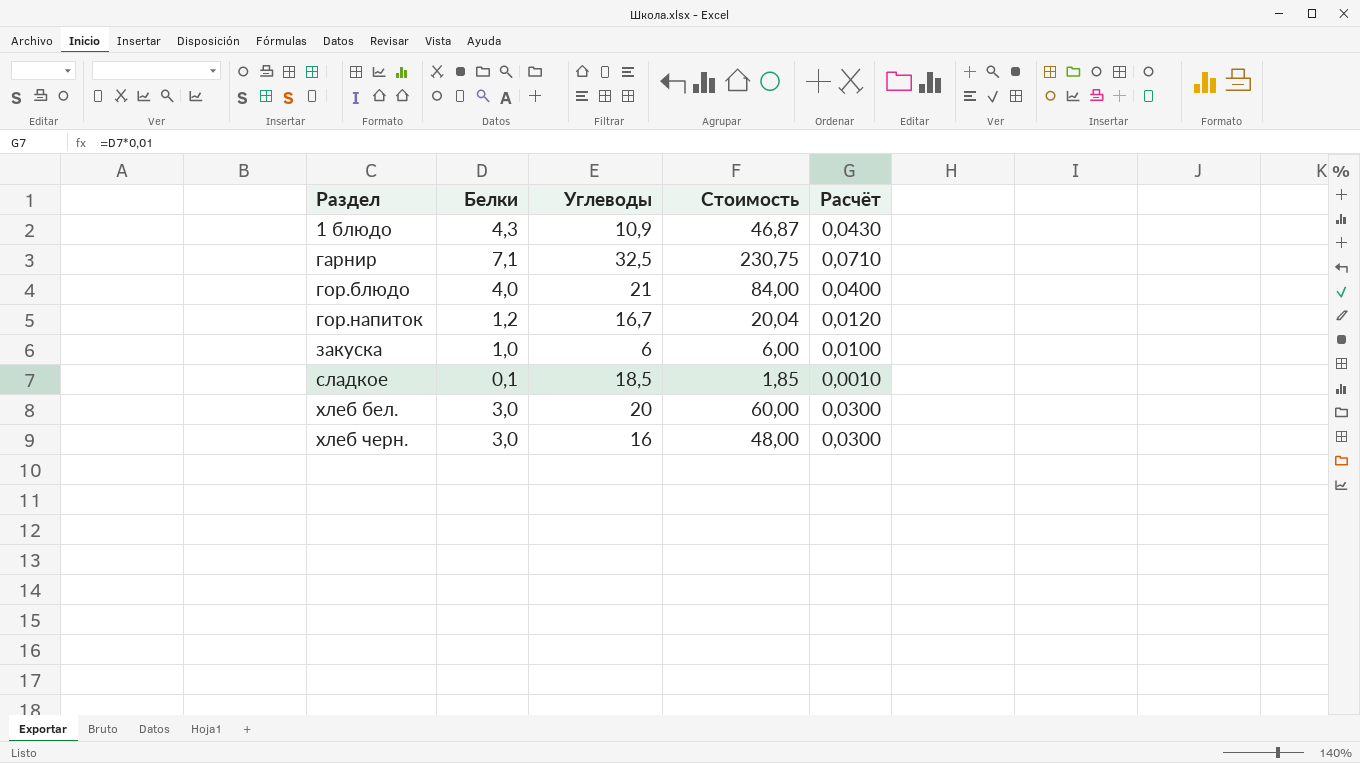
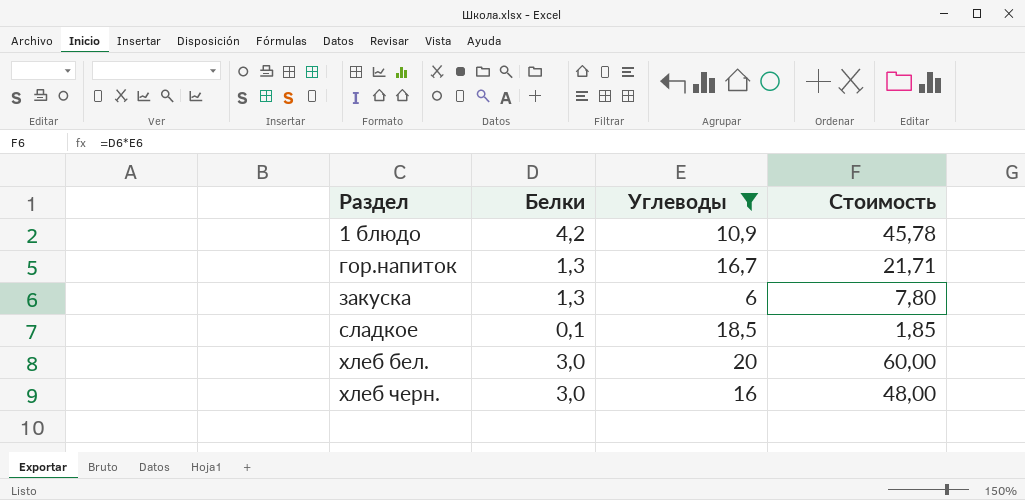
filter: none -> Углеводы <= 20
column Расчёт | formula: [Белки] * 0,01 -> none
1 блюдо | Белки: 4,3 -> 4,2
1 блюдо | Стоимость: 46,87 -> 45,78
гор.напиток | Белки: 1,2 -> 1,3
гор.напиток | Стоимость: 20,04 -> 21,71
закуска | Белки: 1,0 -> 1,3
закуска | Стоимость: 6,00 -> 7,80

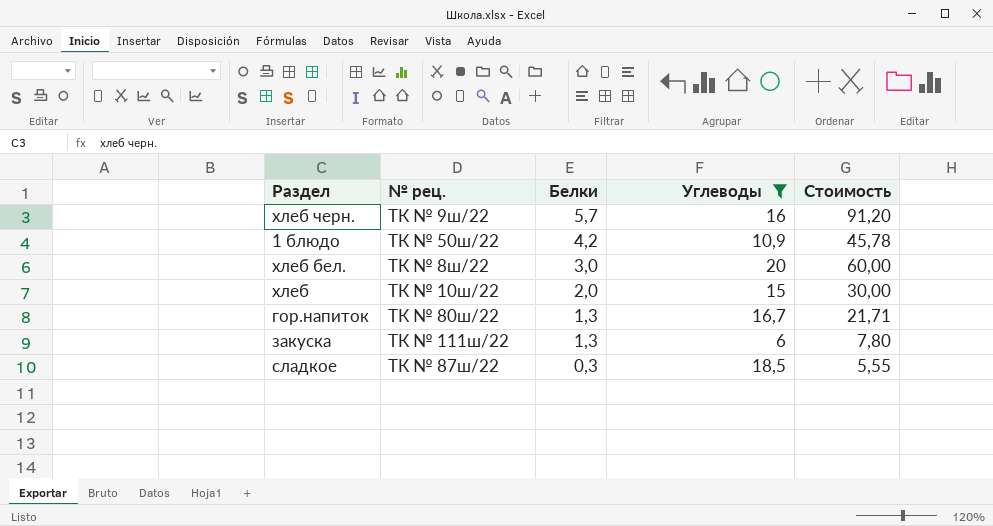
row order: Раздел ascending -> Белки descending
column № рец. | position: none -> 2
хлеб черн. | Белки: 3,0 -> 5,7
хлеб черн. | Стоимость: 48,00 -> 91,20
row хлеб: none -> ТК № 10ш/22 | 2,0 | 15 | 30,00
сладкое | Белки: 0,1 -> 0,3
сладкое | Стоимость: 1,85 -> 5,55

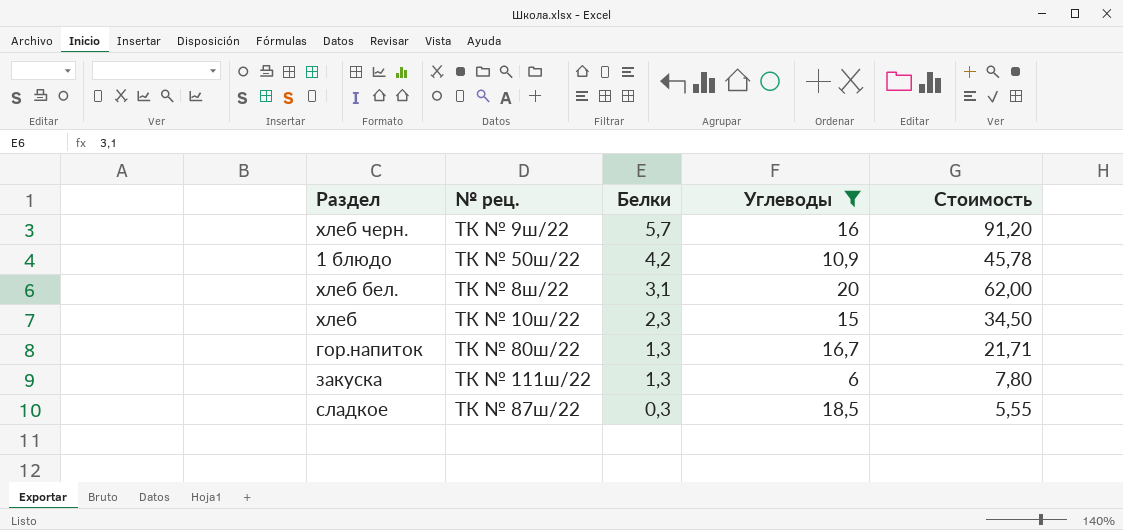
хлеб бел. | Белки: 3,0 -> 3,1
хлеб бел. | Стоимость: 60,00 -> 62,00
хлеб | Белки: 2,0 -> 2,3
хлеб | Стоимость: 30,00 -> 34,50

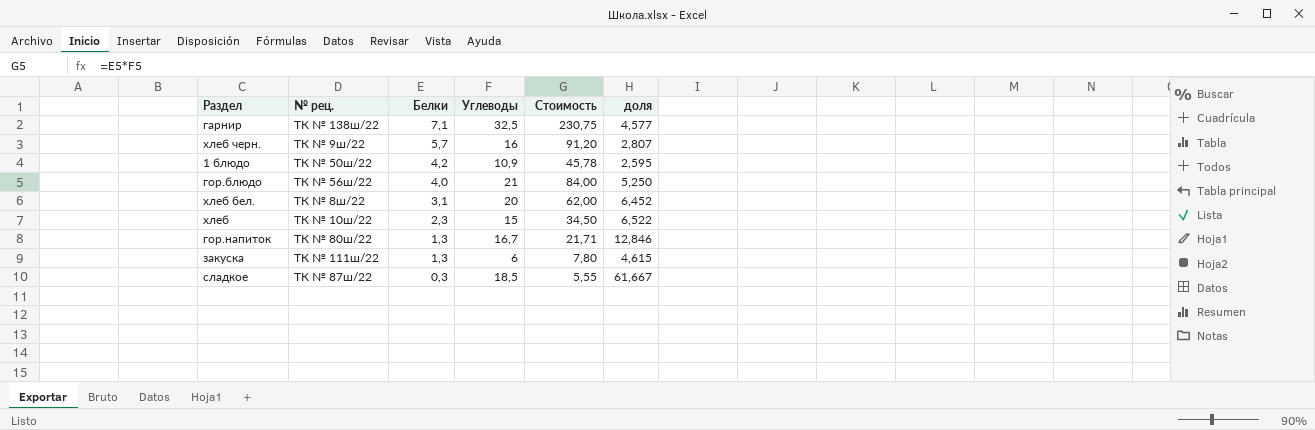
filter: Углеводы <= 20 -> none
column доля | formula: none -> [Углеводы] / [Белки]

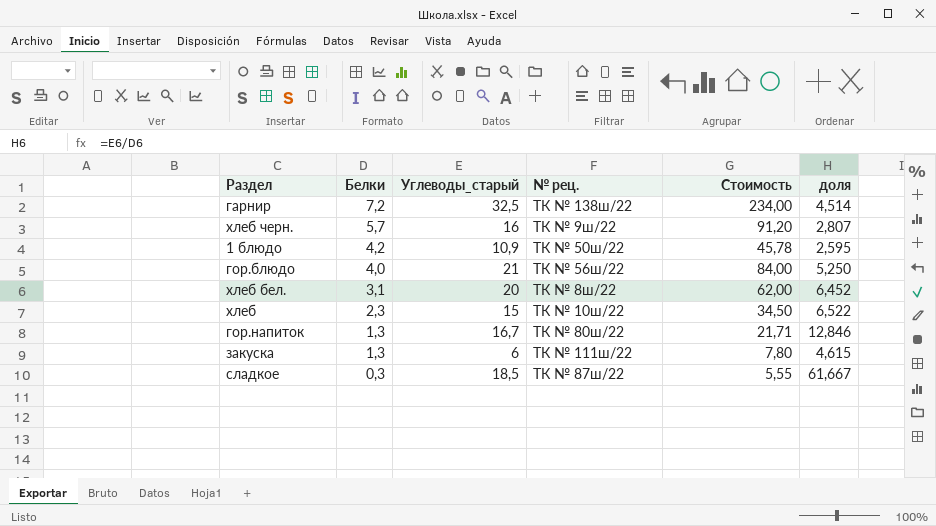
column name: Углеводы -> Углеводы_старый
column № рец. | position: 2 -> 4
гарнир | Белки: 7,1 -> 7,2
гарнир | Стоимость: 230,75 -> 234,00
гарнир | доля: 4,577 -> 4,514

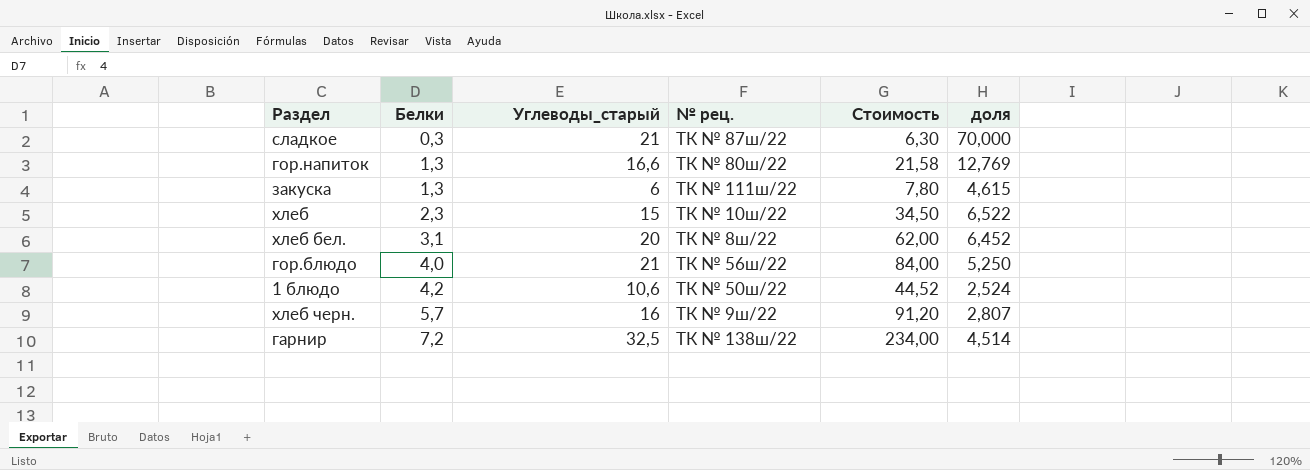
row order: Белки descending -> Белки ascending
сладкое | Углеводы_старый: 18,5 -> 21
сладкое | Стоимость: 5,55 -> 6,30
сладкое | доля: 61,667 -> 70,000
гор.напиток | Углеводы_старый: 16,7 -> 16,6
гор.напиток | Стоимость: 21,71 -> 21,58
гор.напиток | доля: 12,846 -> 12,769
1 блюдо | Углеводы_старый: 10,9 -> 10,6
1 блюдо | Стоимость: 45,78 -> 44,52
1 блюдо | доля: 2,595 -> 2,524

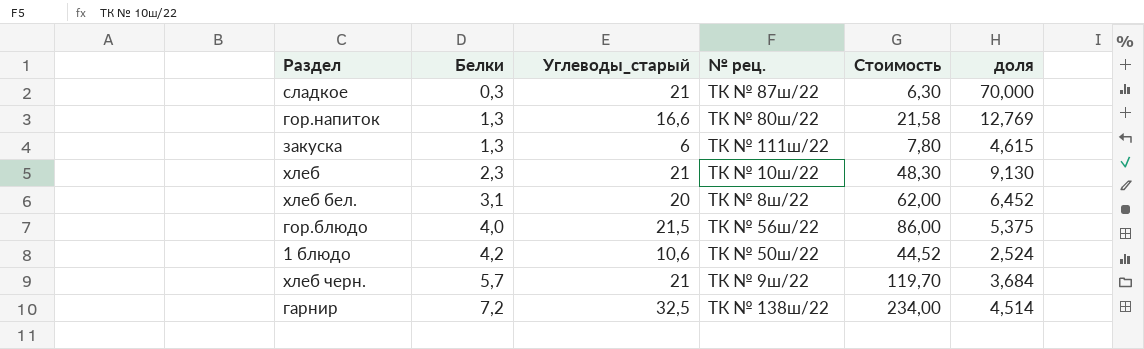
хлеб | Углеводы_старый: 15 -> 21
хлеб | Стоимость: 34,50 -> 48,30
хлеб | доля: 6,522 -> 9,130
гор.блюдо | Углеводы_старый: 21 -> 21,5
гор.блюдо | Стоимость: 84,00 -> 86,00
гор.блюдо | доля: 5,250 -> 5,375
хлеб черн. | Углеводы_старый: 16 -> 21
хлеб черн. | Стоимость: 91,20 -> 119,70
хлеб черн. | доля: 2,807 -> 3,684

